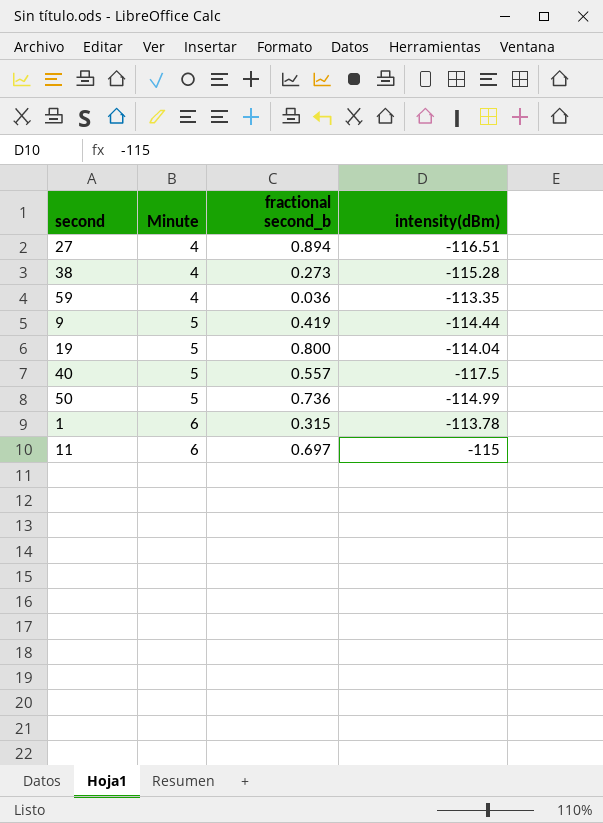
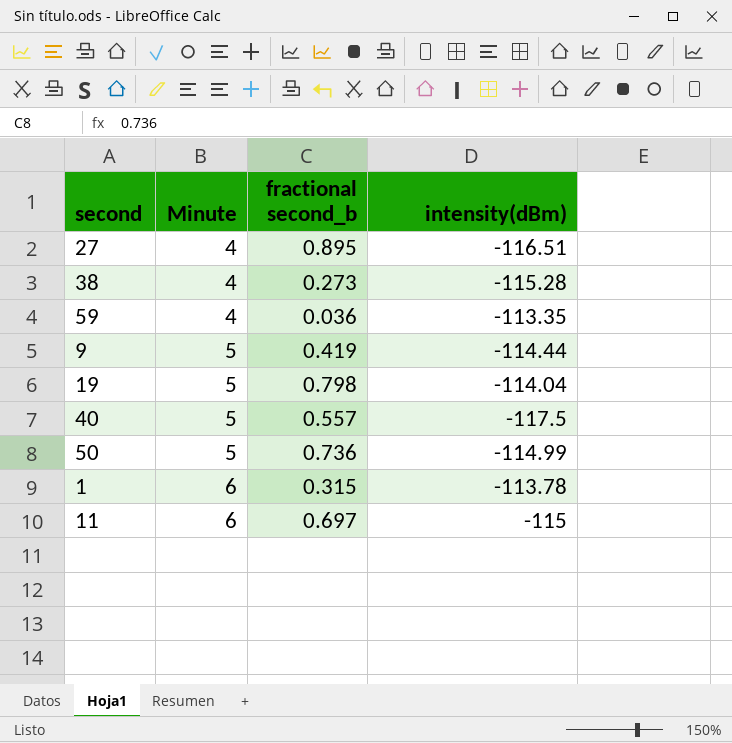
27 | fractional second_b: 0.894 -> 0.895
19 | fractional second_b: 0.800 -> 0.798

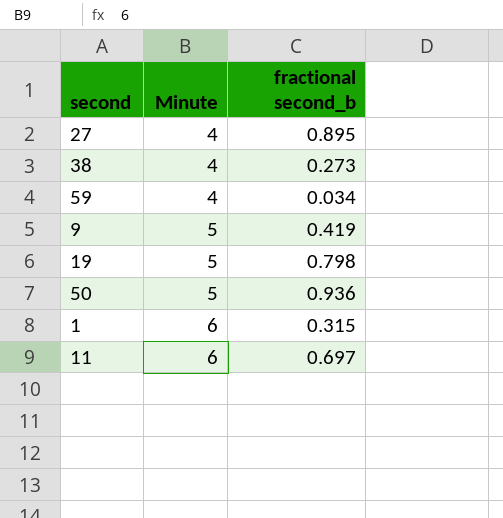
column intensity(dBm) | position: 4 -> none
row 40: 5 | 0.557 | -117.5 -> none
59 | fractional second_b: 0.036 -> 0.034
50 | fractional second_b: 0.736 -> 0.936

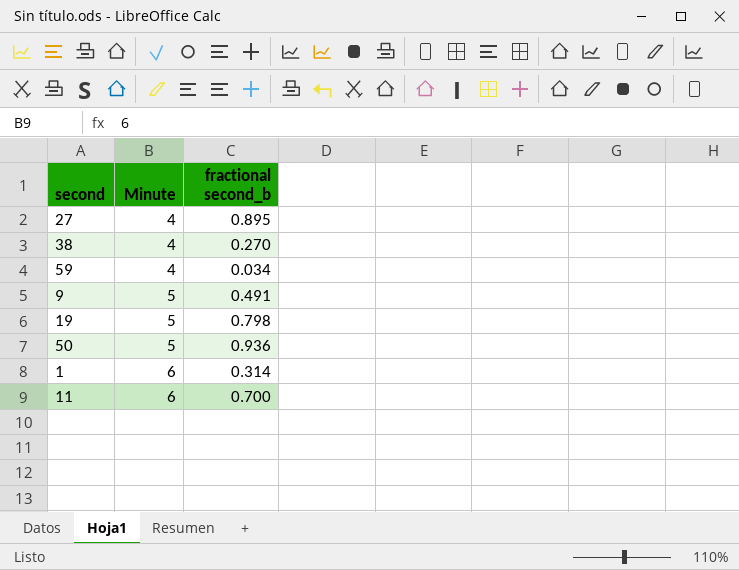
38 | fractional second_b: 0.273 -> 0.270
9 | fractional second_b: 0.419 -> 0.491
1 | fractional second_b: 0.315 -> 0.314
11 | fractional second_b: 0.697 -> 0.700

